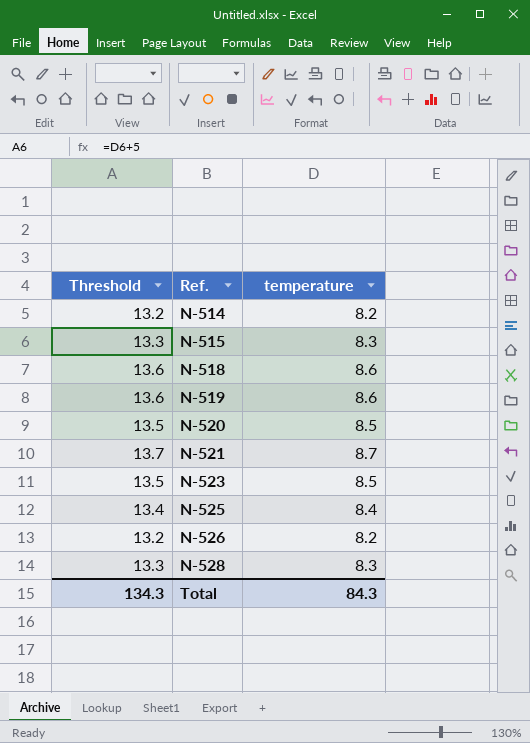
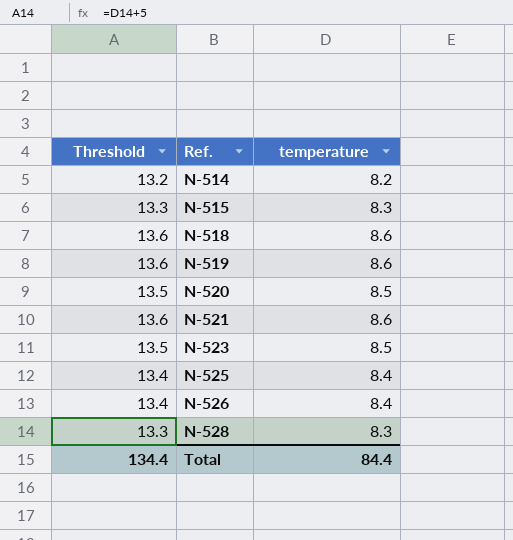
N-521 | Threshold: 13.7 -> 13.6
N-521 | temperature: 8.7 -> 8.6
N-526 | Threshold: 13.2 -> 13.4
N-526 | temperature: 8.2 -> 8.4
Total | Threshold: 134.3 -> 134.4
Total | temperature: 84.3 -> 84.4

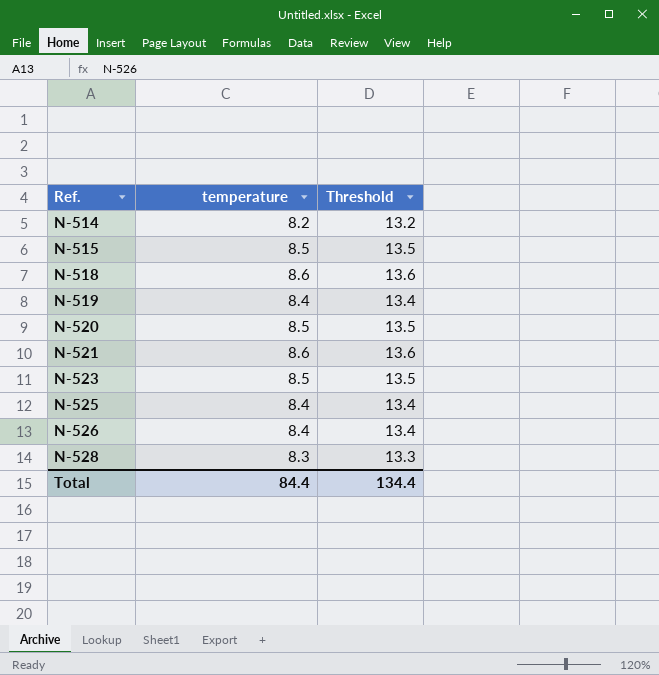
column Threshold | position: 1 -> 3
N-515 | temperature: 8.3 -> 8.5
N-515 | Threshold: 13.3 -> 13.5
N-519 | temperature: 8.6 -> 8.4
N-519 | Threshold: 13.6 -> 13.4

